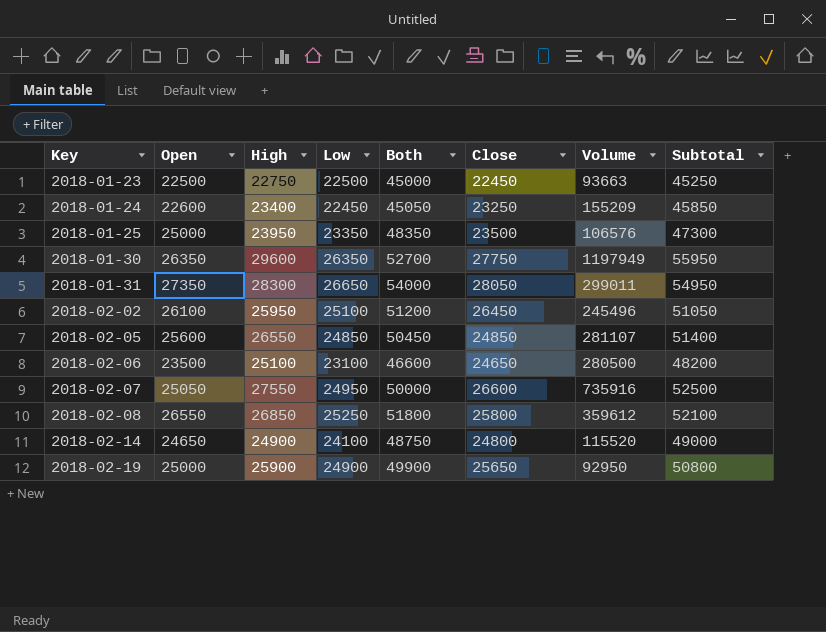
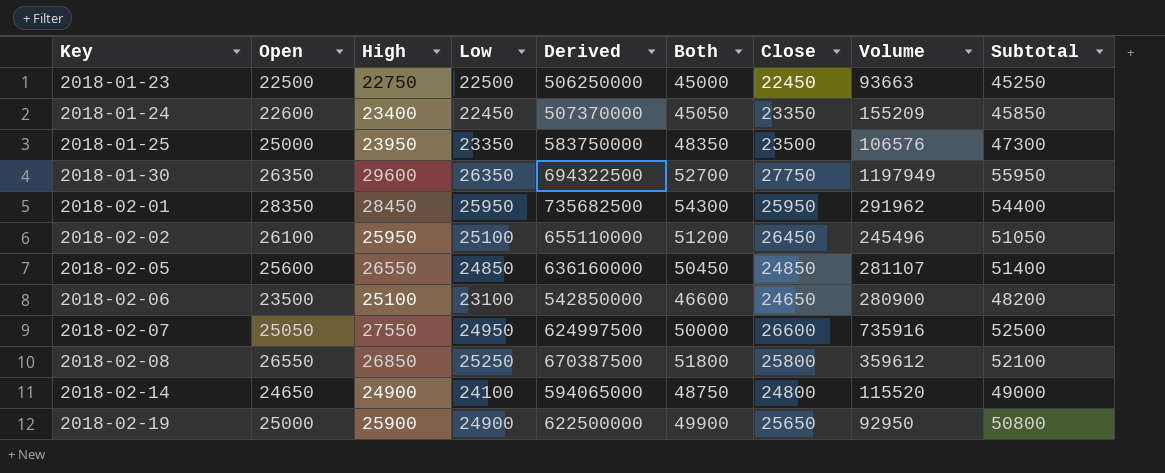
column Derived | formula: none -> [Open] * [Low]
row 2018-01-31: 27350 | 28300 | 26650 | 54000 | 28050 | 299011 | 54950 -> none
2018-01-24 | Close: 23250 -> 23350
row 2018-02-01: none -> 28350 | 28450 | 25950 | 735682500 | 54300 | 25950 | 291962 | 54400
2018-02-06 | Volume: 280500 -> 280900

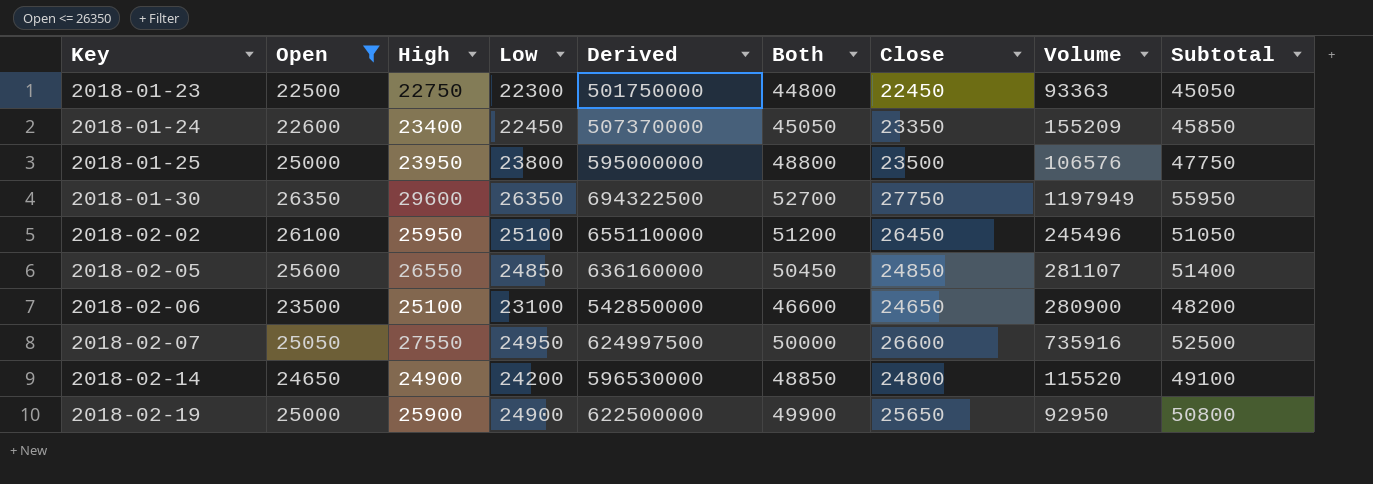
filter: none -> Open <= 26350
2018-01-23 | Low: 22500 -> 22300
2018-01-23 | Derived: 506250000 -> 501750000
2018-01-23 | Both: 45000 -> 44800
2018-01-23 | Volume: 93663 -> 93363
2018-01-23 | Subtotal: 45250 -> 45050
2018-01-25 | Low: 23350 -> 23800
2018-01-25 | Derived: 583750000 -> 595000000
2018-01-25 | Both: 48350 -> 48800
2018-01-25 | Subtotal: 47300 -> 47750
2018-02-14 | Low: 24100 -> 24200
2018-02-14 | Derived: 594065000 -> 596530000
2018-02-14 | Both: 48750 -> 48850
2018-02-14 | Subtotal: 49000 -> 49100

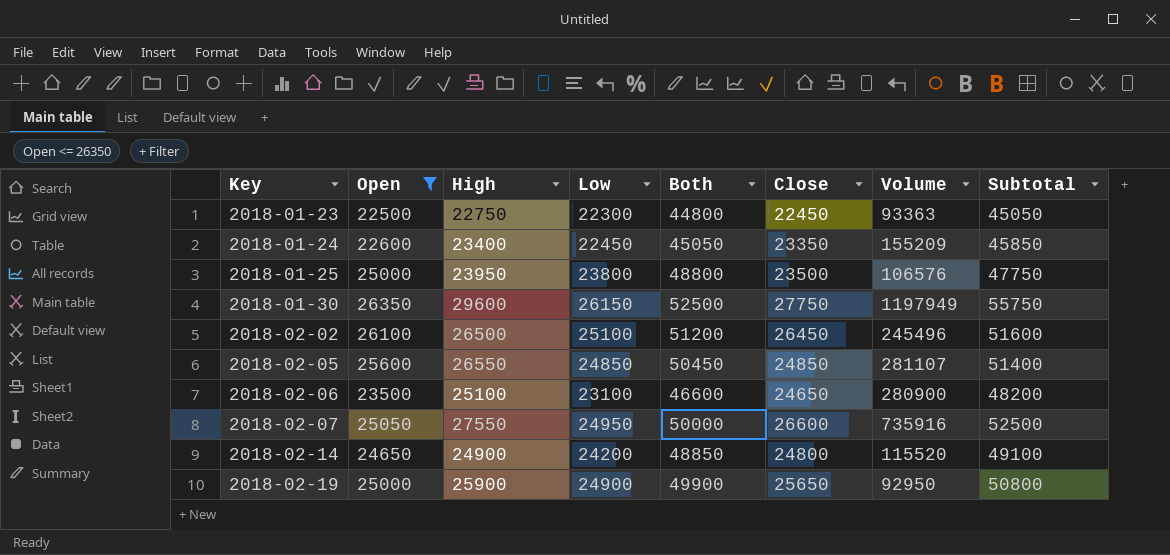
column Derived | formula: [Open] * [Low] -> none
2018-01-30 | Low: 26350 -> 26150
2018-01-30 | Both: 52700 -> 52500
2018-01-30 | Subtotal: 55950 -> 55750
2018-02-02 | High: 25950 -> 26500
2018-02-02 | Subtotal: 51050 -> 51600

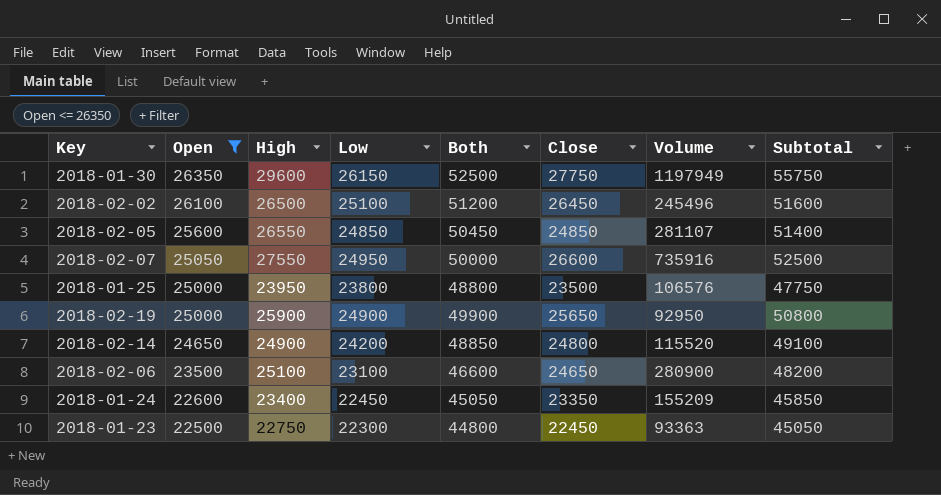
row order: Key ascending -> Open descending

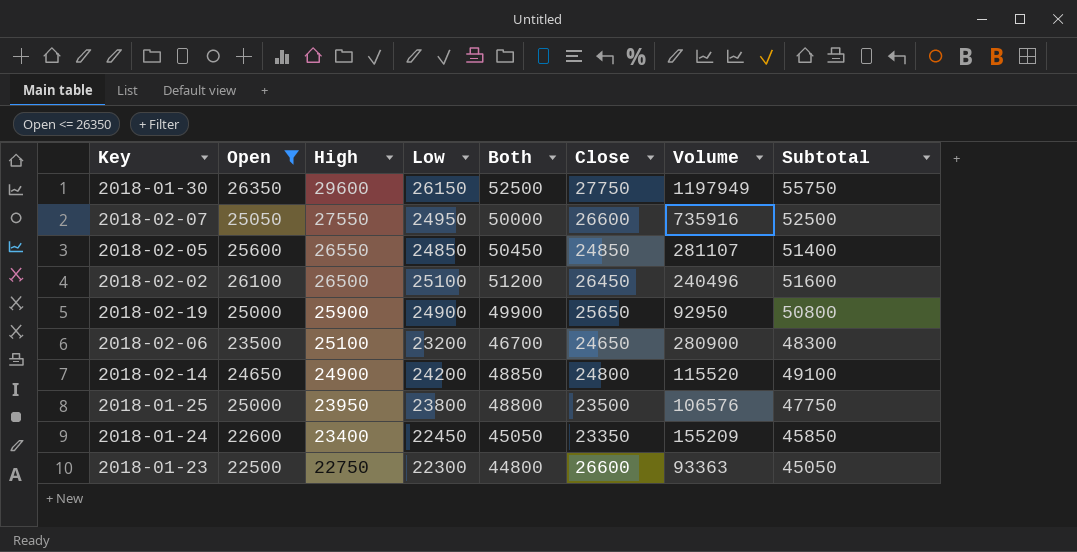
row order: Open descending -> High descending
2018-02-02 | Volume: 245496 -> 240496
2018-02-06 | Low: 23100 -> 23200
2018-02-06 | Both: 46600 -> 46700
2018-02-06 | Subtotal: 48200 -> 48300
2018-01-23 | Close: 22450 -> 26600

